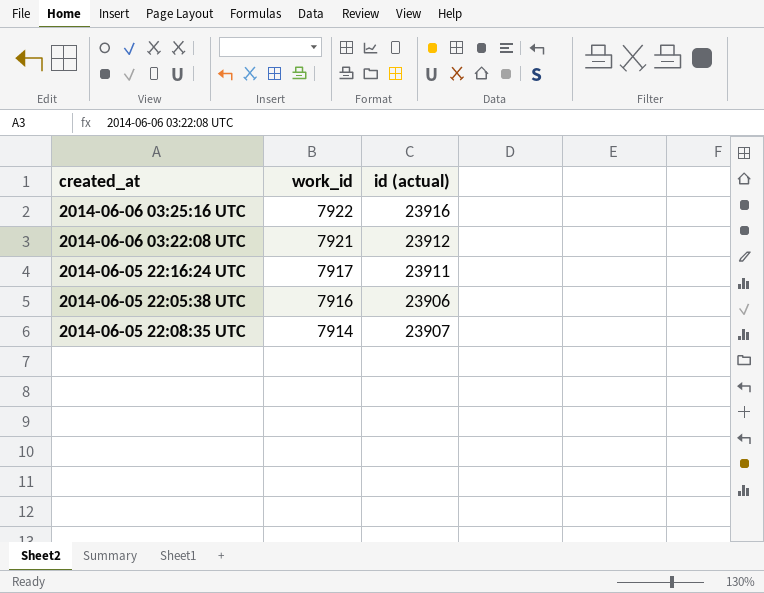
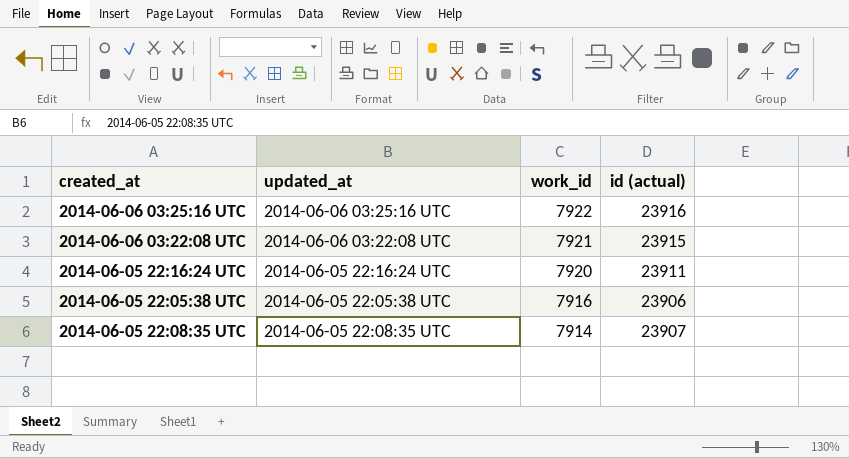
column updated_at | position: none -> 2
2014-06-06 03:22:08 UTC | id (actual): 23912 -> 23915
2014-06-05 22:16:24 UTC | work_id: 7917 -> 7920

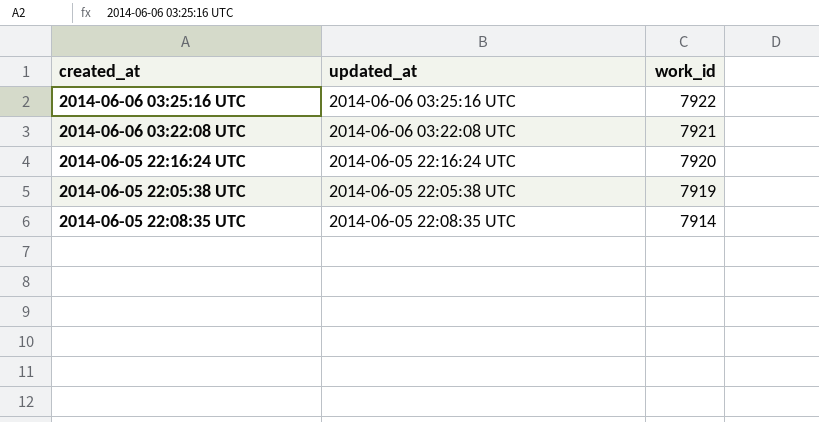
column id (actual) | position: 4 -> none
2014-06-05 22:05:38 UTC | work_id: 7916 -> 7919

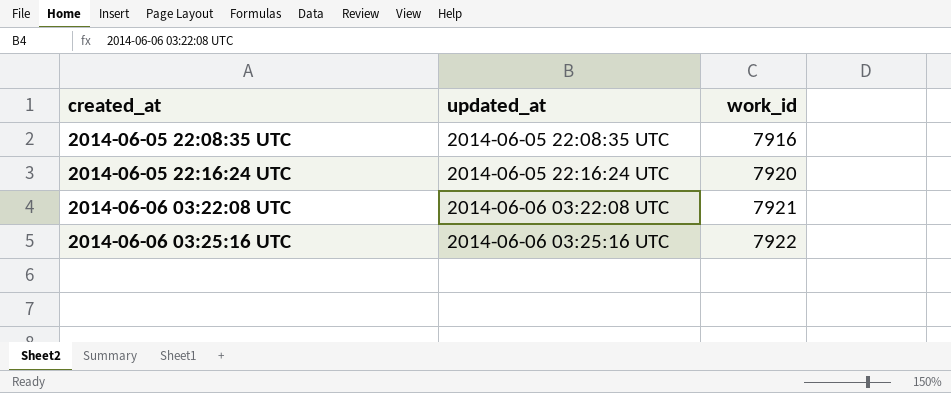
row order: work_id descending -> created_at ascending
row 2014-06-05 22:05:38 UTC: 2014-06-05 22:05:38 UTC | 7919 -> none
2014-06-05 22:08:35 UTC | work_id: 7914 -> 7916

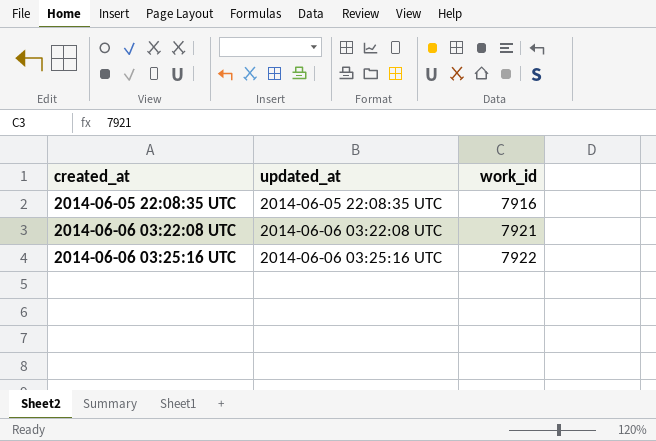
row 2014-06-05 22:16:24 UTC: 2014-06-05 22:16:24 UTC | 7920 -> none

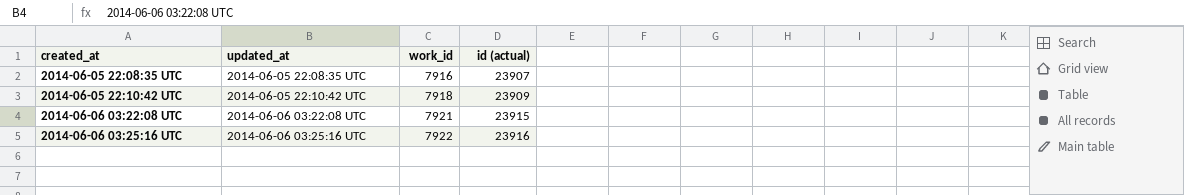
column id (actual) | position: none -> 4
row 2014-06-05 22:10:42 UTC: none -> 2014-06-05 22:10:42 UTC | 7918 | 23909

